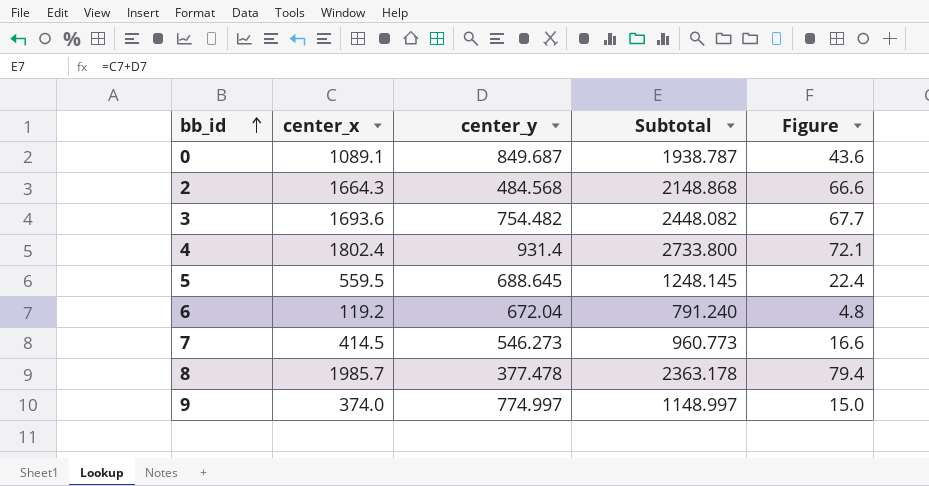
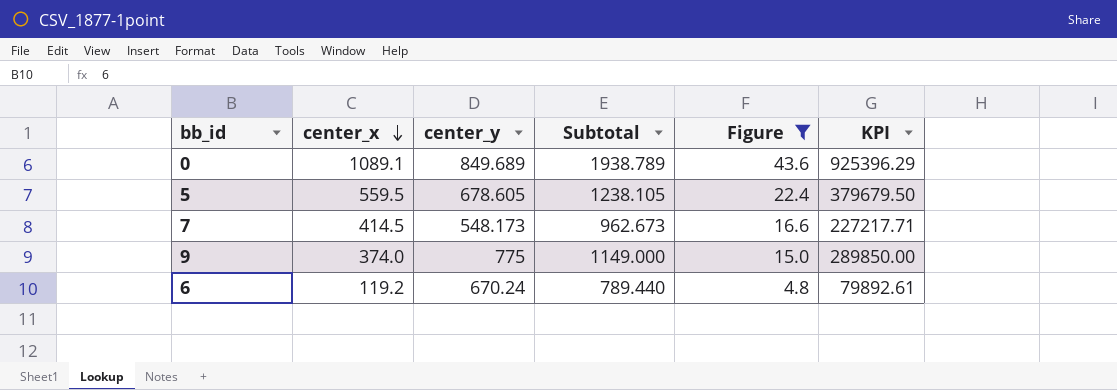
filter: none -> Figure <= 43.6
row order: bb_id ascending -> center_x descending
column KPI | formula: none -> [center_x] * [center_y]
0 | center_y: 849.687 -> 849.689
0 | Subtotal: 1938.787 -> 1938.789
5 | center_y: 688.645 -> 678.605
5 | Subtotal: 1248.145 -> 1238.105
7 | center_y: 546.273 -> 548.173
7 | Subtotal: 960.773 -> 962.673
9 | center_y: 774.997 -> 775
9 | Subtotal: 1148.997 -> 1149.000
6 | center_y: 672.04 -> 670.24
6 | Subtotal: 791.240 -> 789.440

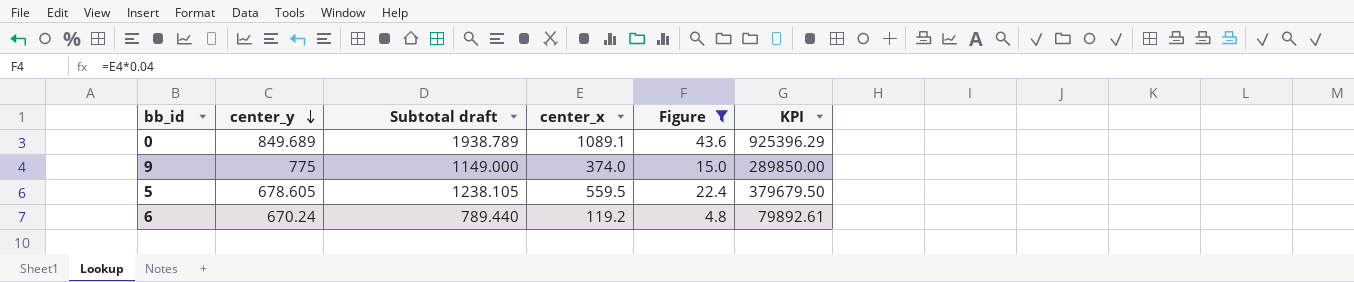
row order: center_x descending -> center_y descending
column name: Subtotal -> Subtotal draft
column center_x | position: 2 -> 4
row 7: 414.5 | 548.173 | 962.673 | 16.6 | 227217.71 -> none

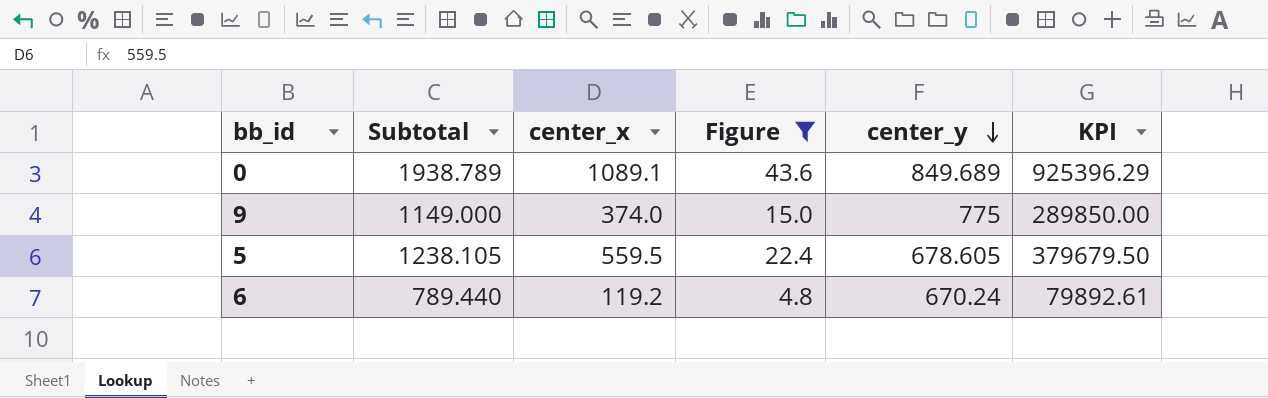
column name: Subtotal draft -> Subtotal
column center_y | position: 2 -> 5

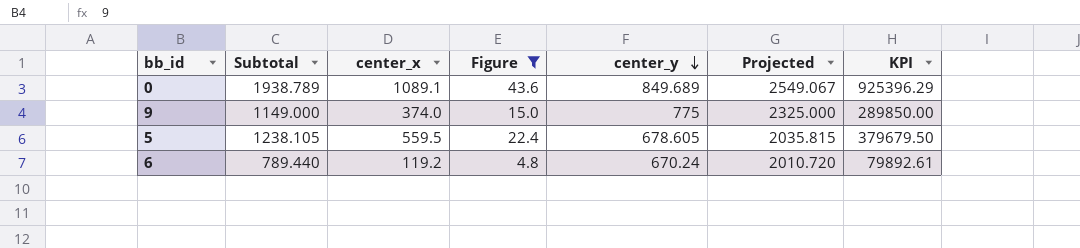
column Projected | formula: none -> [center_y] * 3

